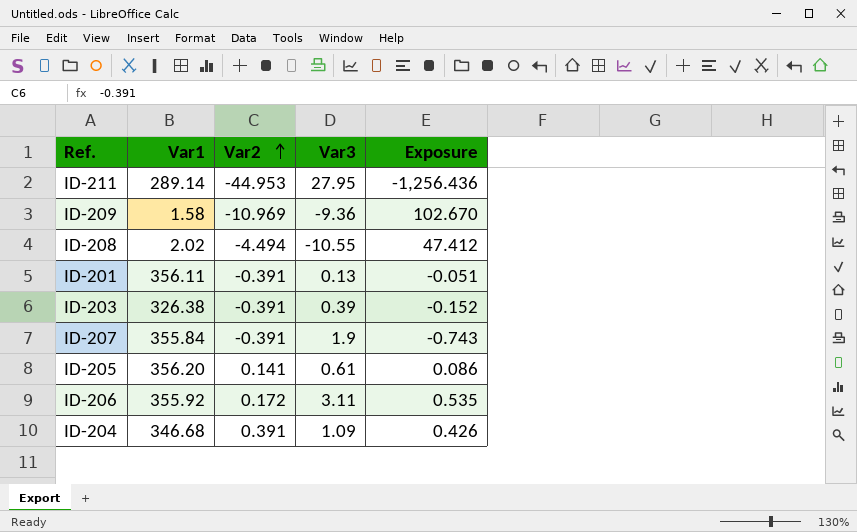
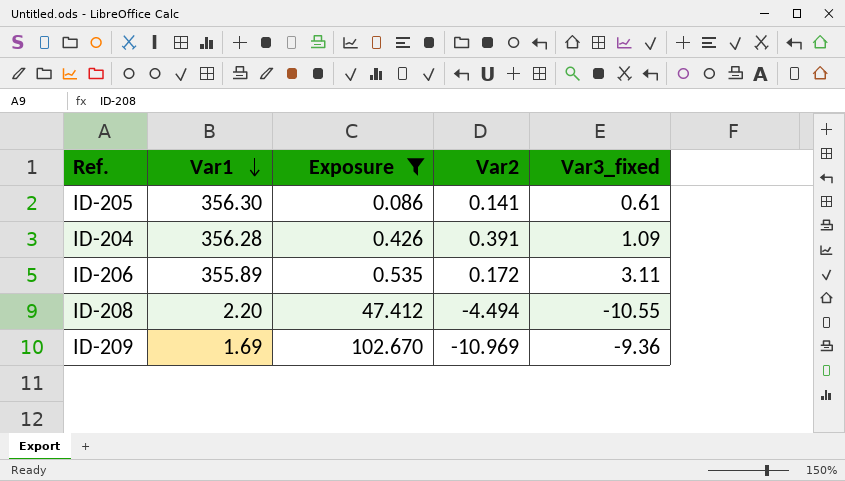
filter: none -> Exposure >= 0.086
row order: Var2 ascending -> Var1 descending
column Exposure | position: 5 -> 3
column name: Var3 -> Var3_fixed
ID-205 | Var1: 356.20 -> 356.30
ID-204 | Var1: 346.68 -> 356.28
ID-206 | Var1: 355.92 -> 355.89
ID-208 | Var1: 2.02 -> 2.20
ID-209 | Var1: 1.58 -> 1.69

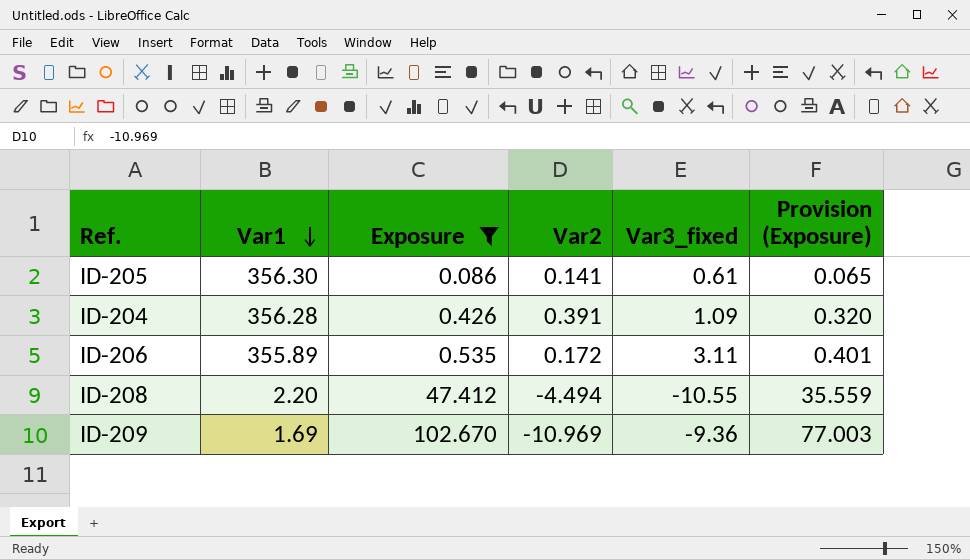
column Provision (Exposure) | formula: none -> [Exposure] * 0.75

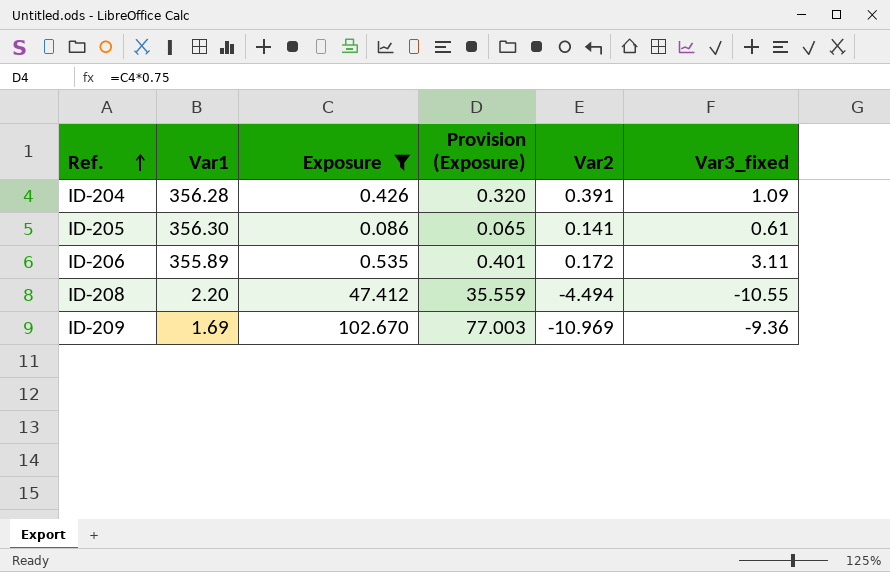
row order: Var1 descending -> Ref. ascending
column Provision (Exposure) | position: 6 -> 4

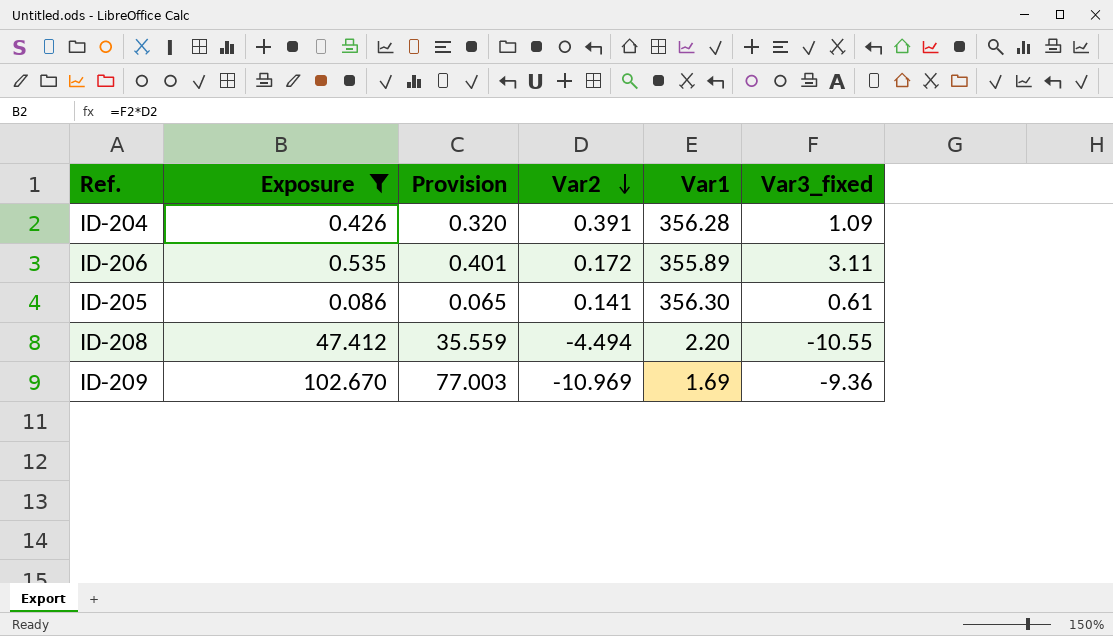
row order: Ref. ascending -> Var2 descending
column name: Provision (Exposure) -> Provision
column Var1 | position: 2 -> 5

